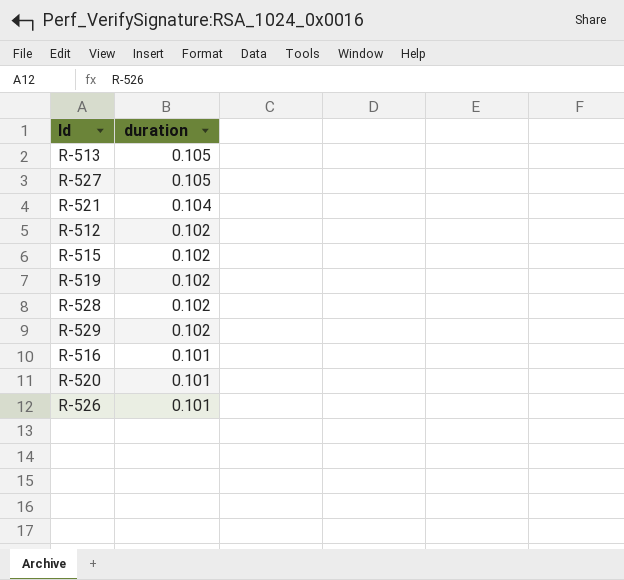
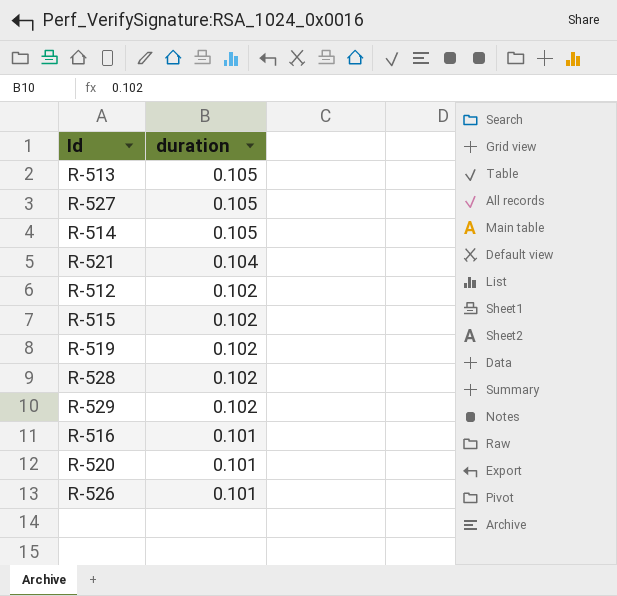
row R-514: none -> 0.105

